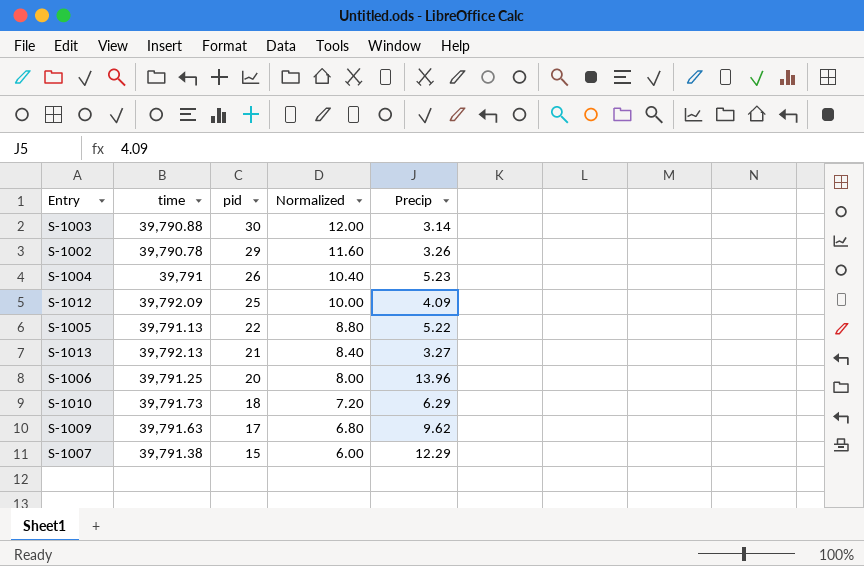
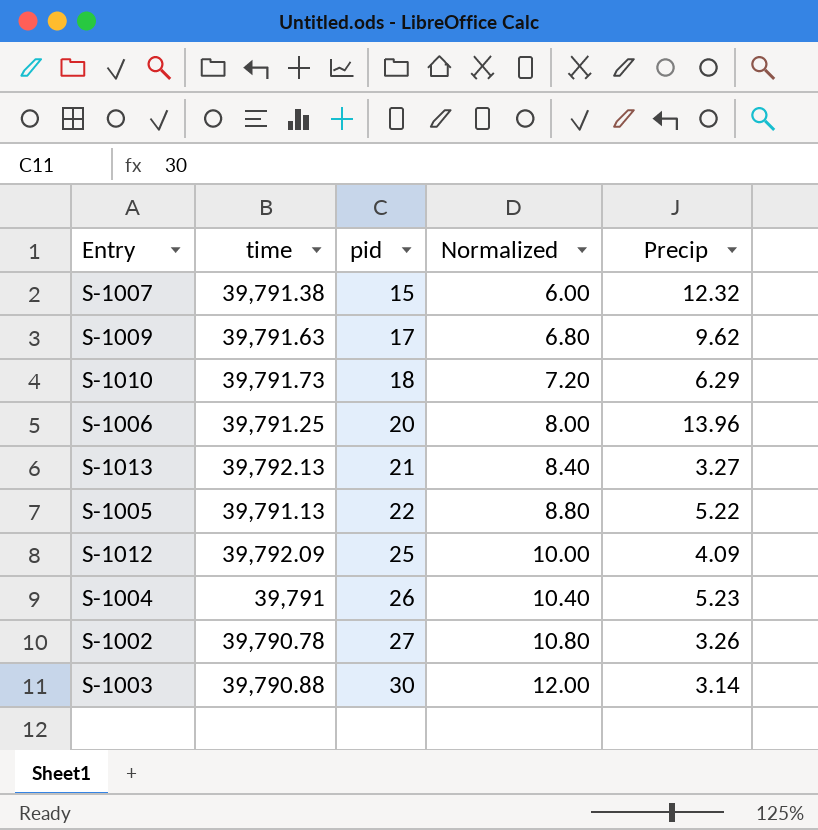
row order: pid descending -> pid ascending
S-1007 | Precip: 12.29 -> 12.32
S-1002 | pid: 29 -> 27
S-1002 | Normalized: 11.60 -> 10.80

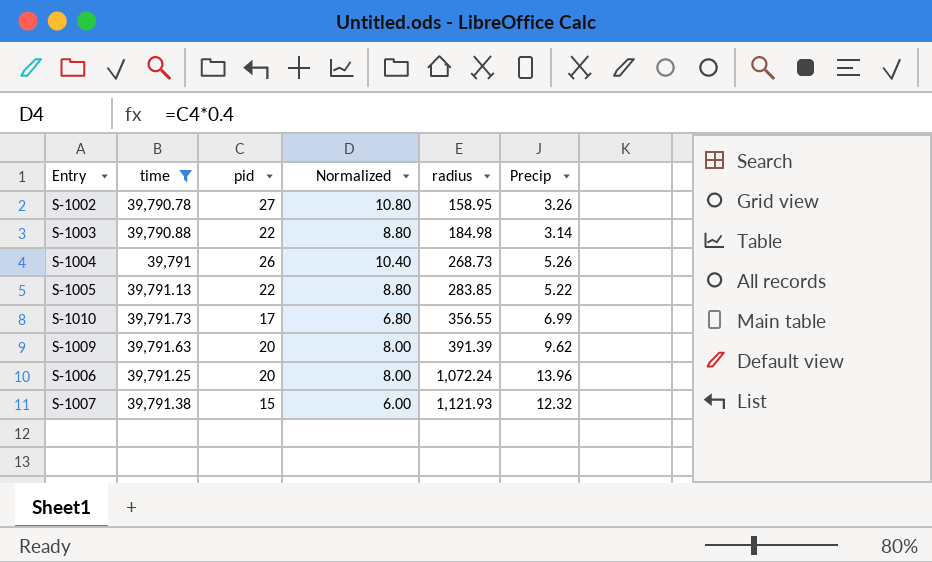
filter: none -> time <= 39,791.73
row order: pid ascending -> radius ascending
column radius | position: none -> 5
S-1003 | pid: 30 -> 22
S-1003 | Normalized: 12.00 -> 8.80
S-1004 | Precip: 5.23 -> 5.26
S-1010 | pid: 18 -> 17
S-1010 | Normalized: 7.20 -> 6.80
S-1010 | Precip: 6.29 -> 6.99
S-1009 | pid: 17 -> 20
S-1009 | Normalized: 6.80 -> 8.00

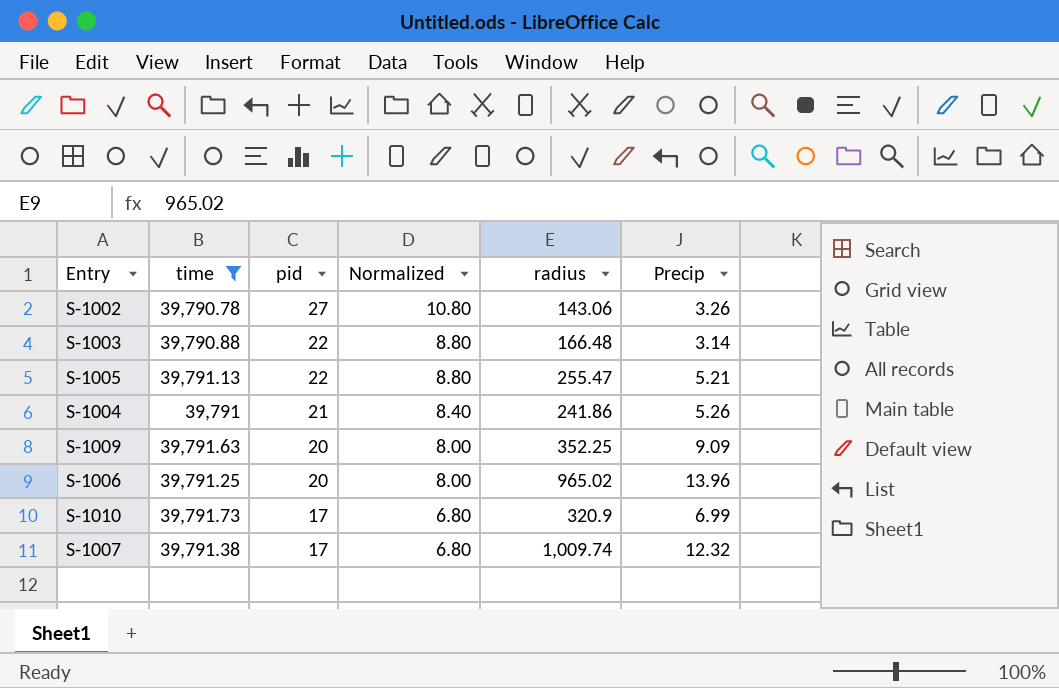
row order: radius ascending -> pid descending
S-1002 | radius: 158.95 -> 143.06
S-1003 | radius: 184.98 -> 166.48
S-1005 | radius: 283.85 -> 255.47
S-1005 | Precip: 5.22 -> 5.21
S-1004 | pid: 26 -> 21
S-1004 | Normalized: 10.40 -> 8.40
S-1004 | radius: 268.73 -> 241.86
S-1009 | radius: 391.39 -> 352.25
S-1009 | Precip: 9.62 -> 9.09
S-1006 | radius: 1,072.24 -> 965.02
S-1010 | radius: 356.55 -> 320.9
S-1007 | pid: 15 -> 17
S-1007 | Normalized: 6.00 -> 6.80
S-1007 | radius: 1,121.93 -> 1,009.74

